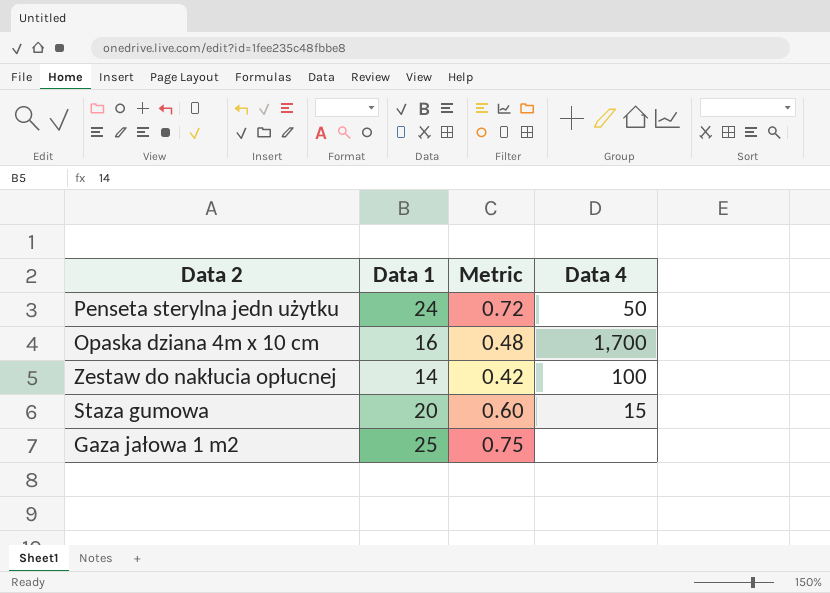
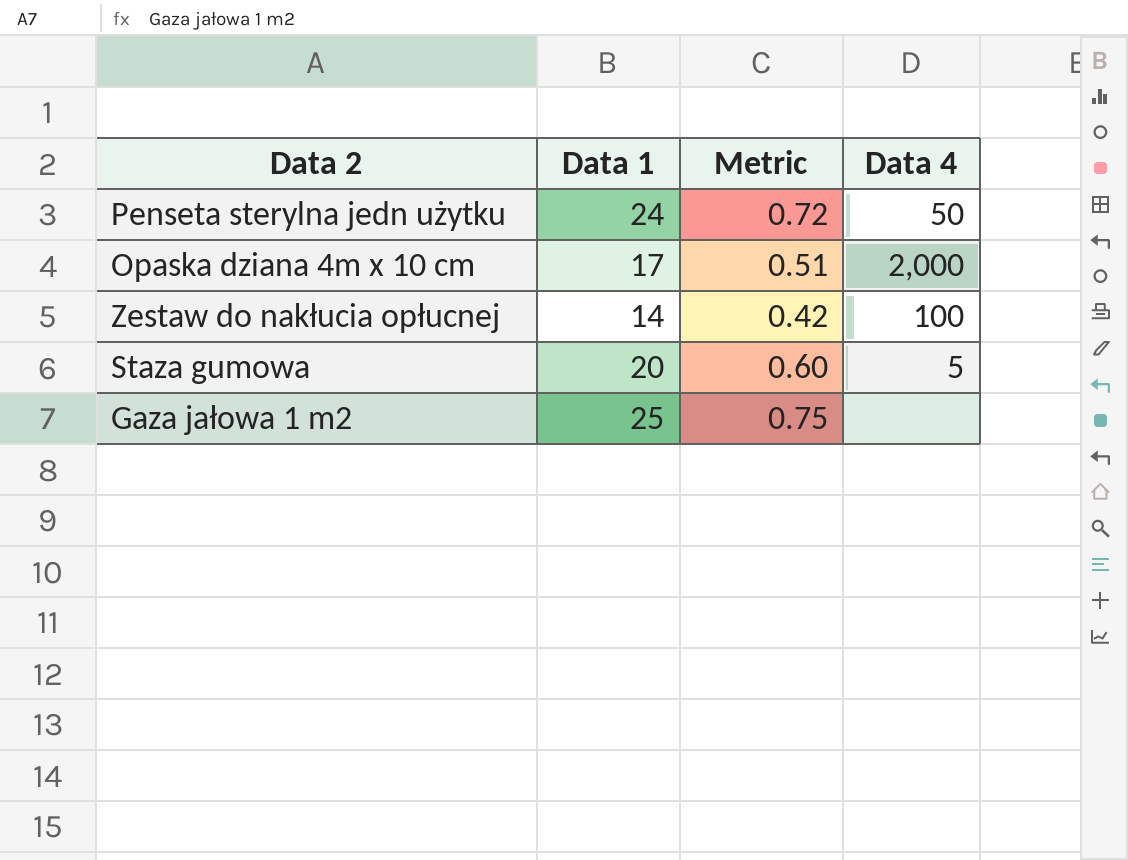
Opaska dziana 4m x 10 cm | Data 1: 16 -> 17
Opaska dziana 4m x 10 cm | Metric: 0.48 -> 0.51
Opaska dziana 4m x 10 cm | Data 4: 1,700 -> 2,000
Staza gumowa | Data 4: 15 -> 5

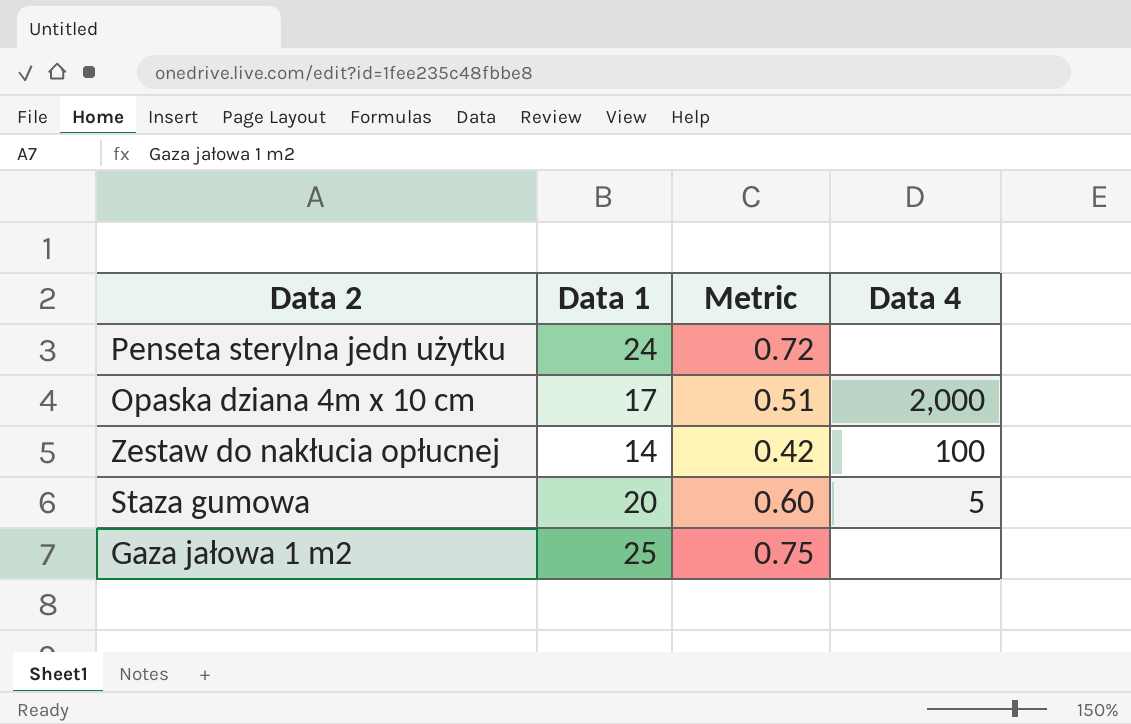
Penseta sterylna jedn użytku | Data 4: 50 -> none

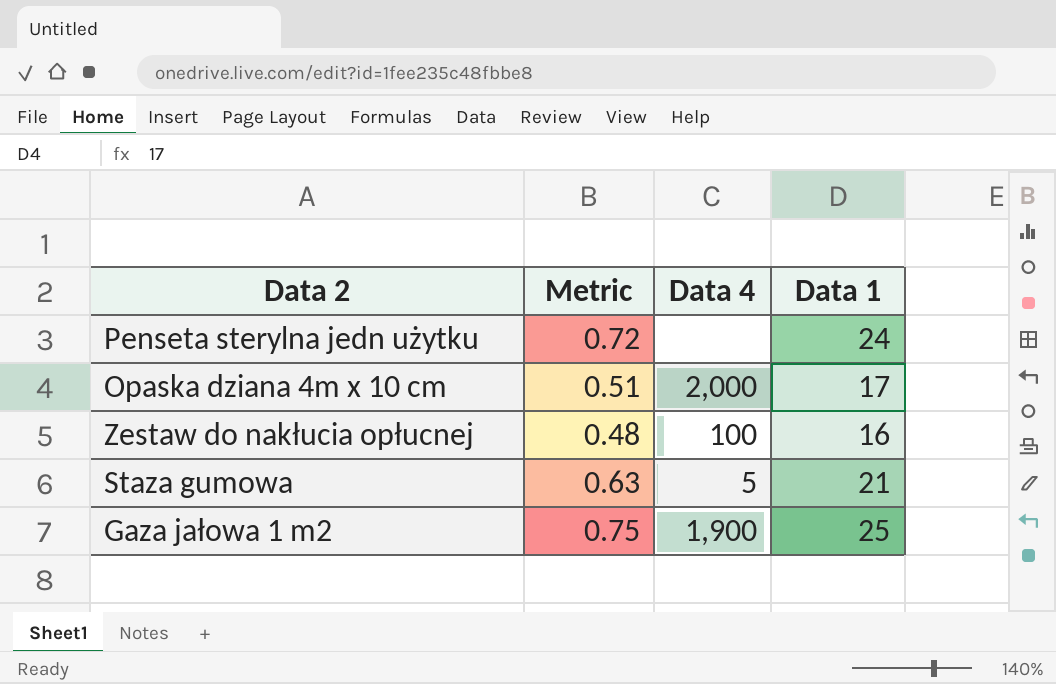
column Data 1 | position: 2 -> 4
Zestaw do nakłucia opłucnej | Metric: 0.42 -> 0.48
Zestaw do nakłucia opłucnej | Data 1: 14 -> 16
Staza gumowa | Metric: 0.60 -> 0.63
Staza gumowa | Data 1: 20 -> 21
Gaza jałowa 1 m2 | Data 4: none -> 1,900

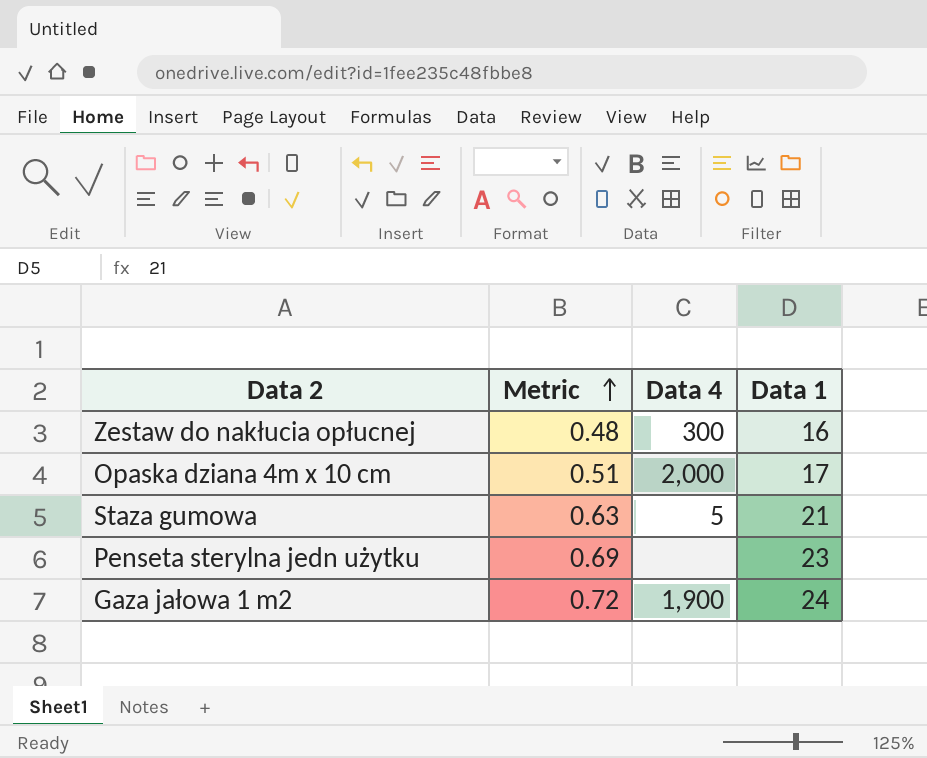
row order: none -> Metric ascending
Zestaw do nakłucia opłucnej | Data 4: 100 -> 300
Penseta sterylna jedn użytku | Metric: 0.72 -> 0.69
Penseta sterylna jedn użytku | Data 1: 24 -> 23
Gaza jałowa 1 m2 | Metric: 0.75 -> 0.72
Gaza jałowa 1 m2 | Data 1: 25 -> 24

